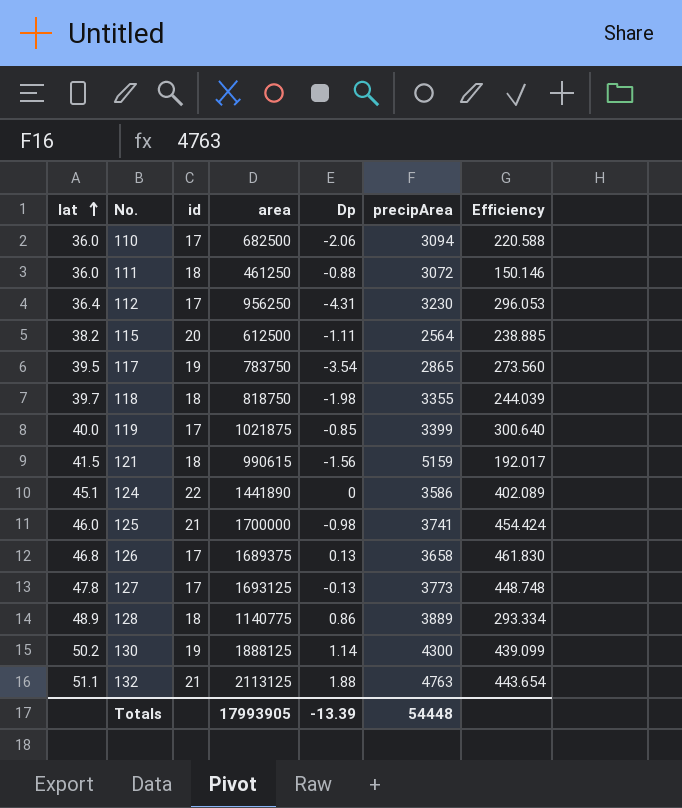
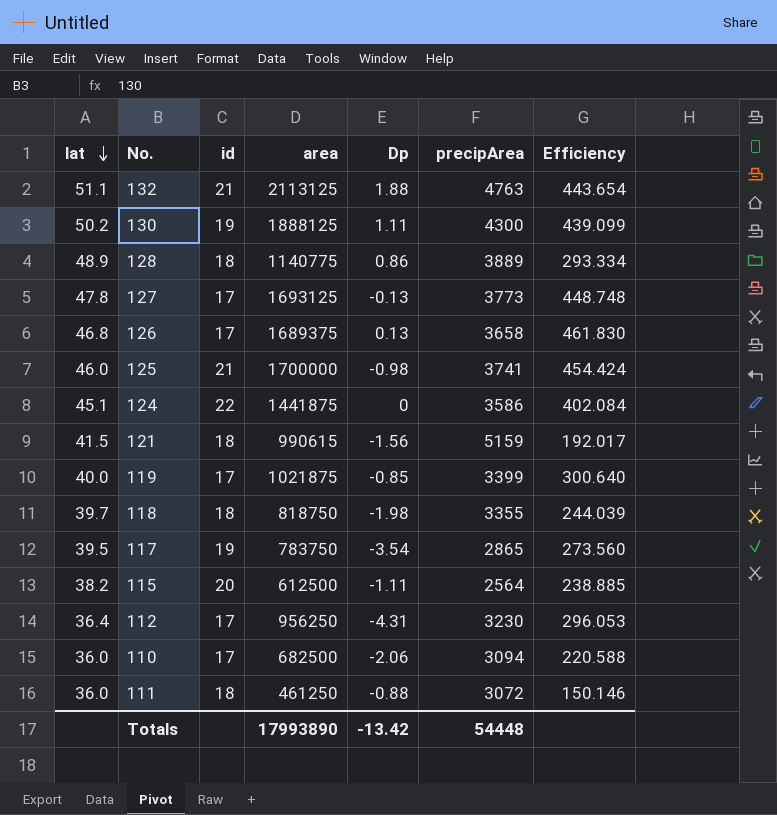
row order: lat ascending -> lat descending
130 | Dp: 1.14 -> 1.11
124 | area: 1441890 -> 1441875
124 | Efficiency: 402.089 -> 402.084
Totals | area: 17993905 -> 17993890
Totals | Dp: -13.39 -> -13.42

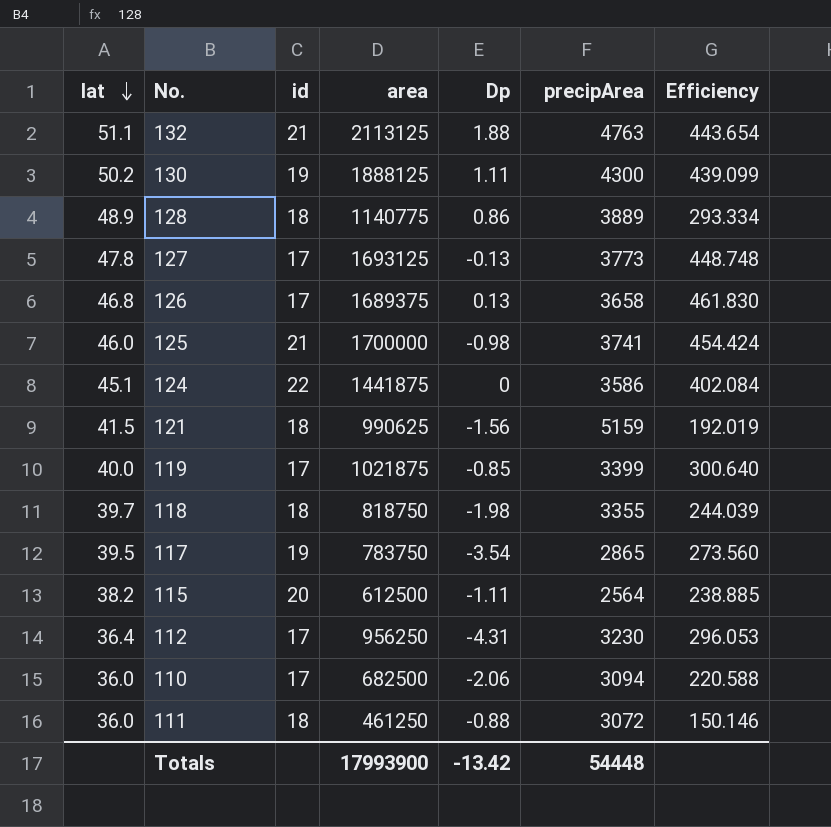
121 | area: 990615 -> 990625
121 | Efficiency: 192.017 -> 192.019
Totals | area: 17993890 -> 17993900

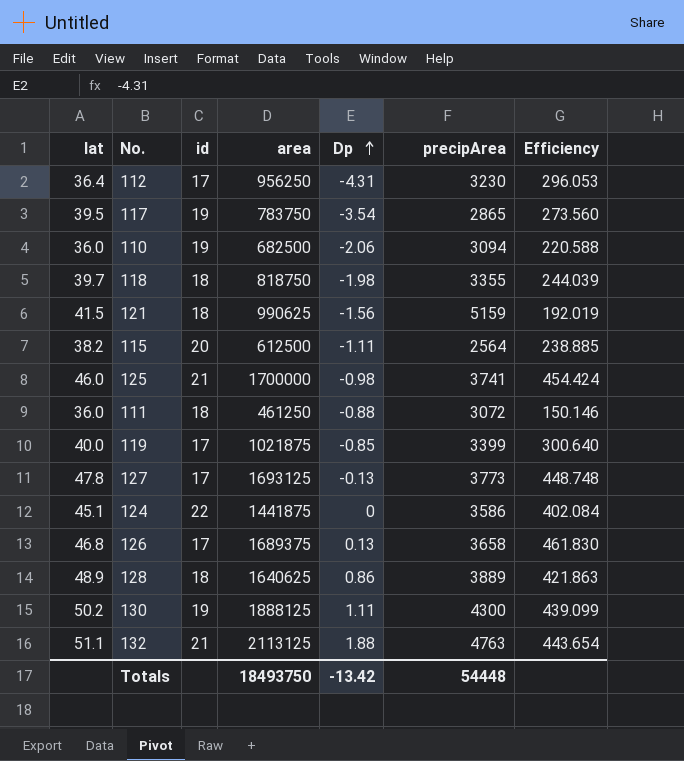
row order: lat descending -> Dp ascending
110 | id: 17 -> 19
128 | area: 1140775 -> 1640625
128 | Efficiency: 293.334 -> 421.863
Totals | area: 17993900 -> 18493750

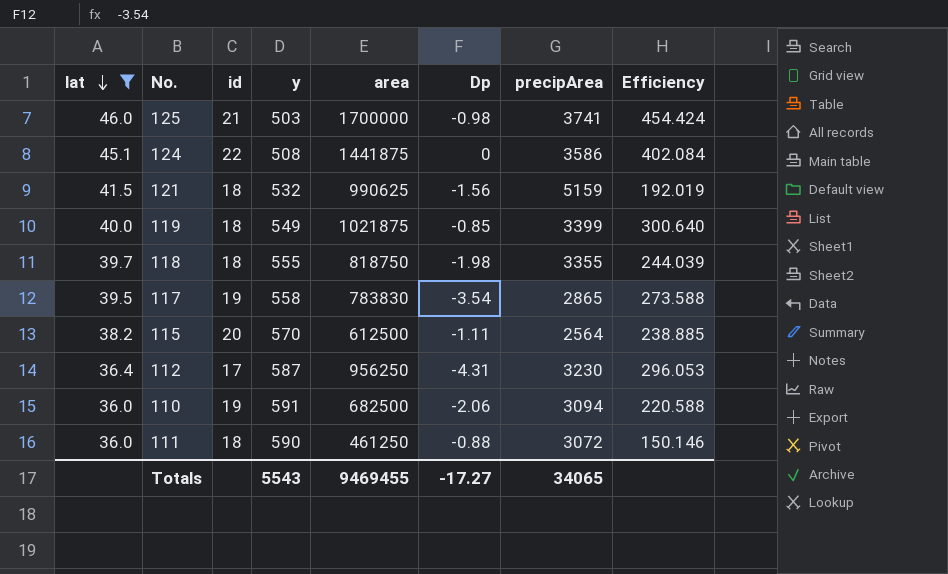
filter: none -> lat <= 46.0
row order: Dp ascending -> lat descending
column y | position: none -> 4
119 | id: 17 -> 18
117 | area: 783750 -> 783830
117 | Efficiency: 273.560 -> 273.588
Totals | area: 18493750 -> 9469455
Totals | Dp: -13.42 -> -17.27
Totals | precipArea: 54448 -> 34065

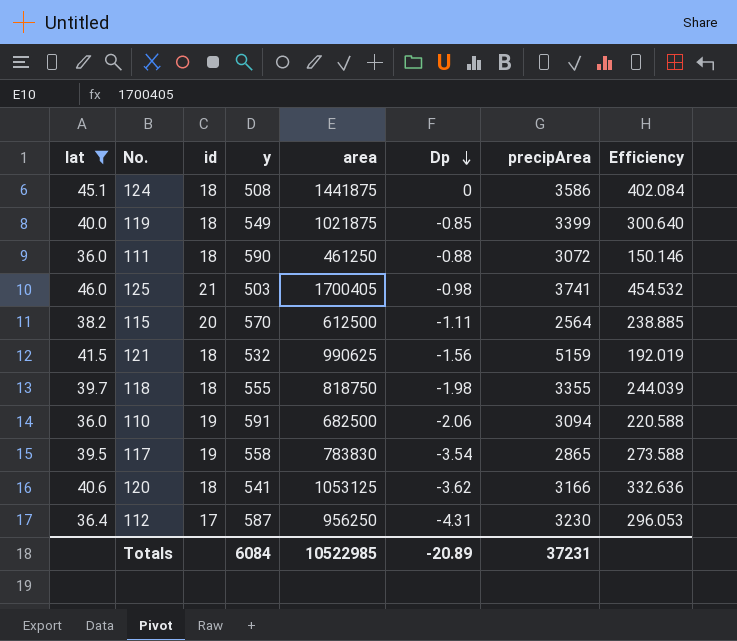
row order: lat descending -> Dp descending
124 | id: 22 -> 18
125 | area: 1700000 -> 1700405
125 | Efficiency: 454.424 -> 454.532
row 120: none -> 40.6 | 18 | 541 | 1053125 | -3.62 | 3166 | 332.636
Totals | y: 5543 -> 6084
Totals | area: 9469455 -> 10522985
Totals | Dp: -17.27 -> -20.89
Totals | precipArea: 34065 -> 37231

